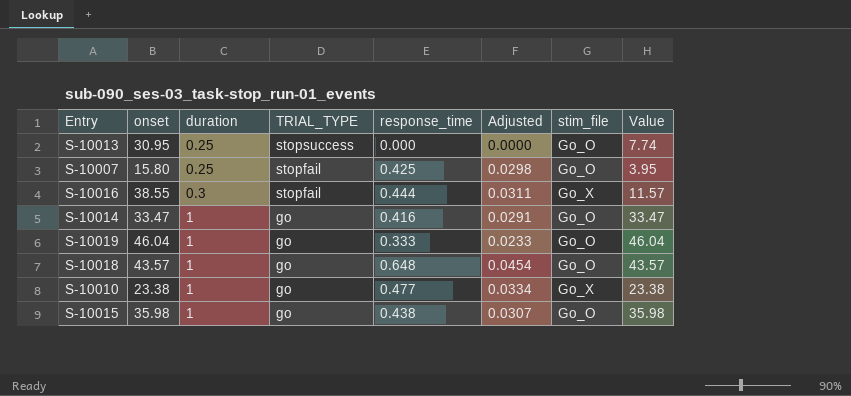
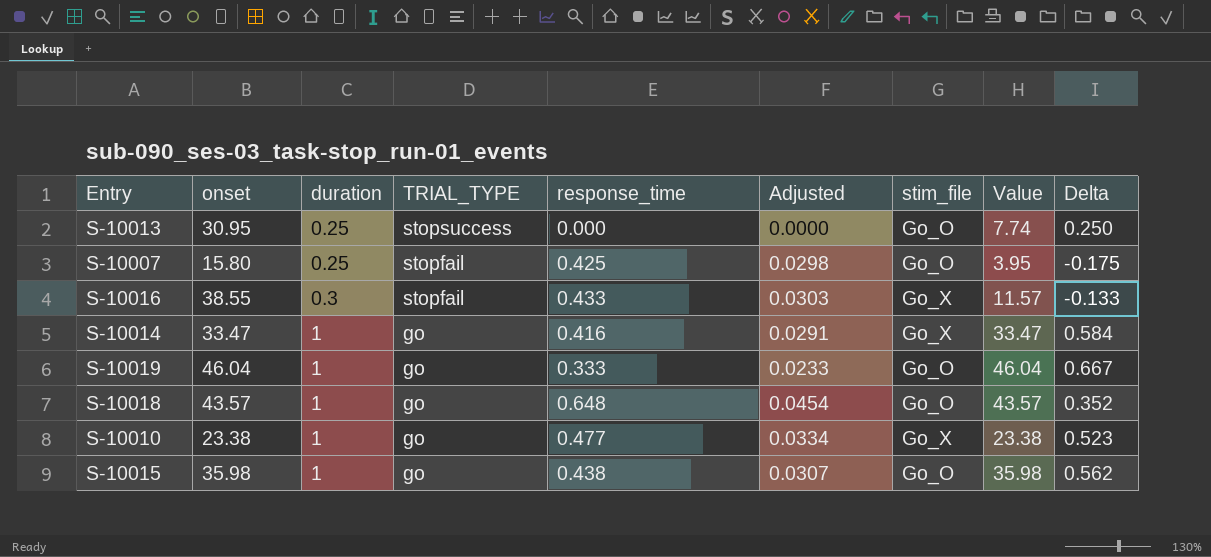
column Delta | formula: none -> [duration] - [response_time]
S-10016 | response_time: 0.444 -> 0.433
S-10016 | Adjusted: 0.0311 -> 0.0303
S-10014 | stim_file: Go_O -> Go_X

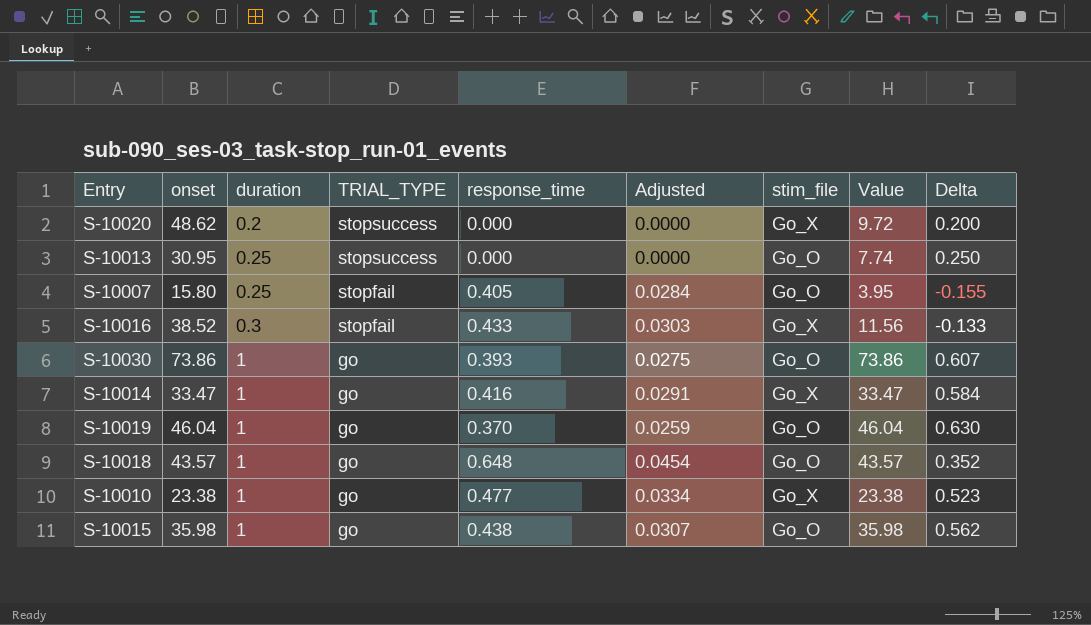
row S-10020: none -> 48.62 | 0.2 | stopsuccess | 0.000 | 0.0000 | Go_X | 9.72 | 0.200
S-10007 | response_time: 0.425 -> 0.405
S-10007 | Adjusted: 0.0298 -> 0.0284
S-10007 | Delta: -0.175 -> -0.155
S-10016 | onset: 38.55 -> 38.52
S-10016 | Value: 11.57 -> 11.56
row S-10030: none -> 73.86 | 1 | go | 0.393 | 0.0275 | Go_O | 73.86 | 0.607
S-10019 | response_time: 0.333 -> 0.370
S-10019 | Adjusted: 0.0233 -> 0.0259
S-10019 | Delta: 0.667 -> 0.630

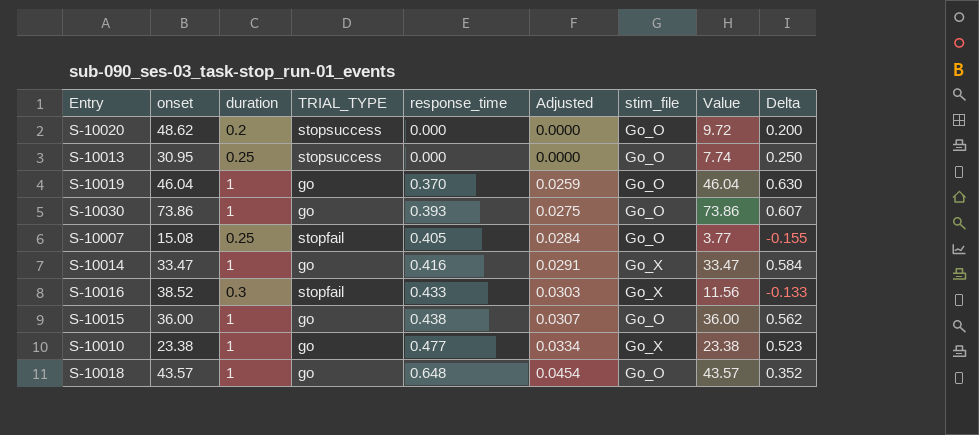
row order: duration ascending -> response_time ascending
S-10020 | stim_file: Go_X -> Go_O
S-10007 | onset: 15.80 -> 15.08
S-10007 | Value: 3.95 -> 3.77
S-10015 | onset: 35.98 -> 36.00
S-10015 | Value: 35.98 -> 36.00

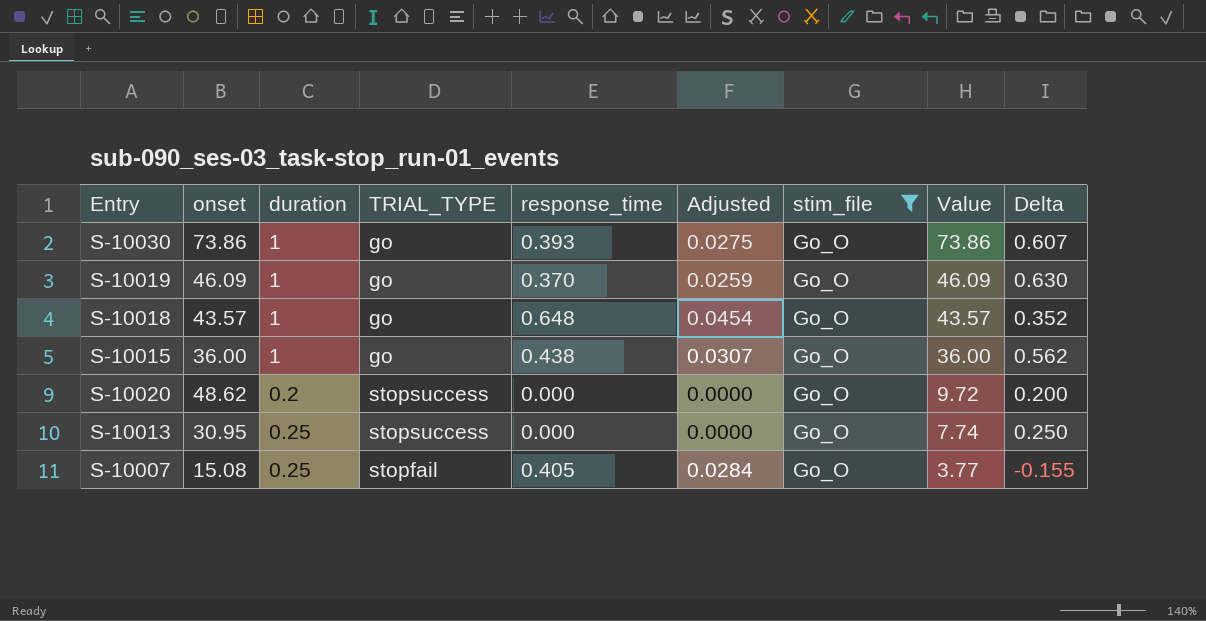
filter: none -> stim_file = Go_O
row order: response_time ascending -> Value descending
S-10019 | onset: 46.04 -> 46.09
S-10019 | Value: 46.04 -> 46.09

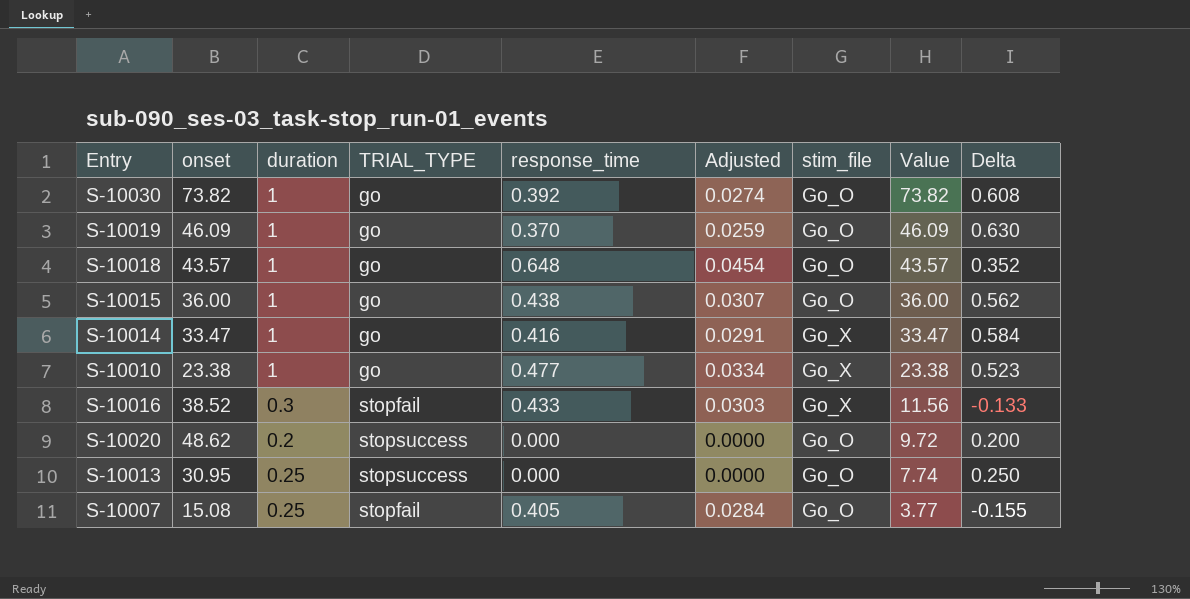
filter: stim_file = Go_O -> none
S-10030 | onset: 73.86 -> 73.82
S-10030 | response_time: 0.393 -> 0.392
S-10030 | Adjusted: 0.0275 -> 0.0274
S-10030 | Value: 73.86 -> 73.82
S-10030 | Delta: 0.607 -> 0.608

